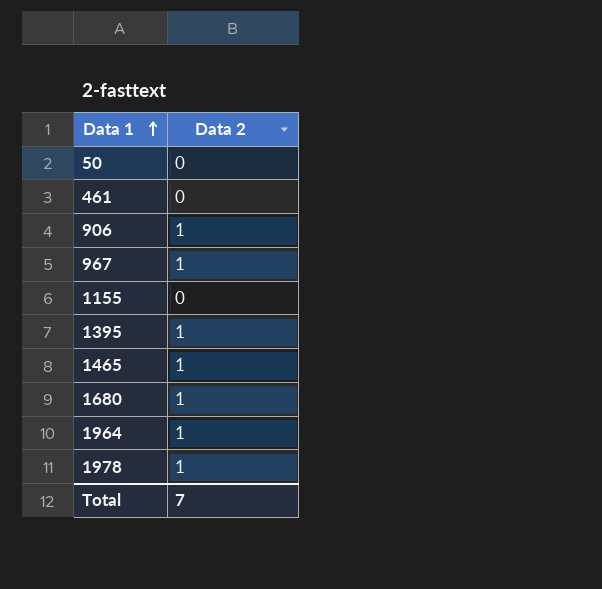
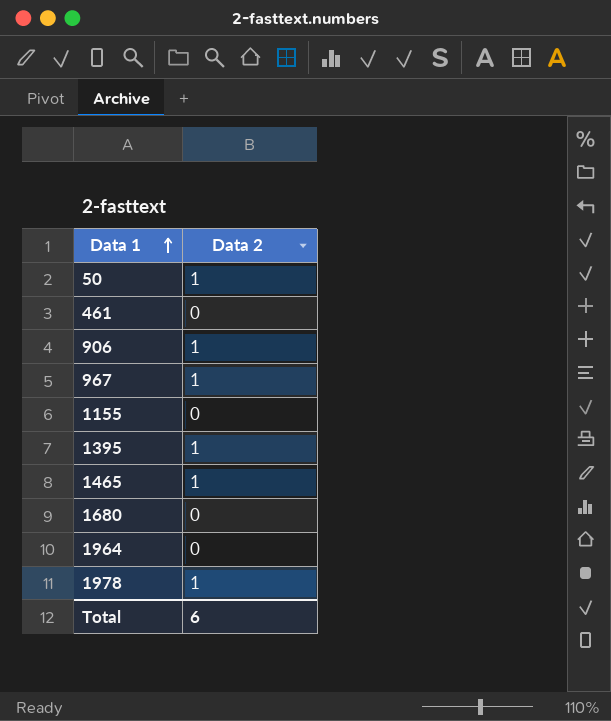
50 | Data 2: 0 -> 1
1680 | Data 2: 1 -> 0
1964 | Data 2: 1 -> 0
Total | Data 2: 7 -> 6

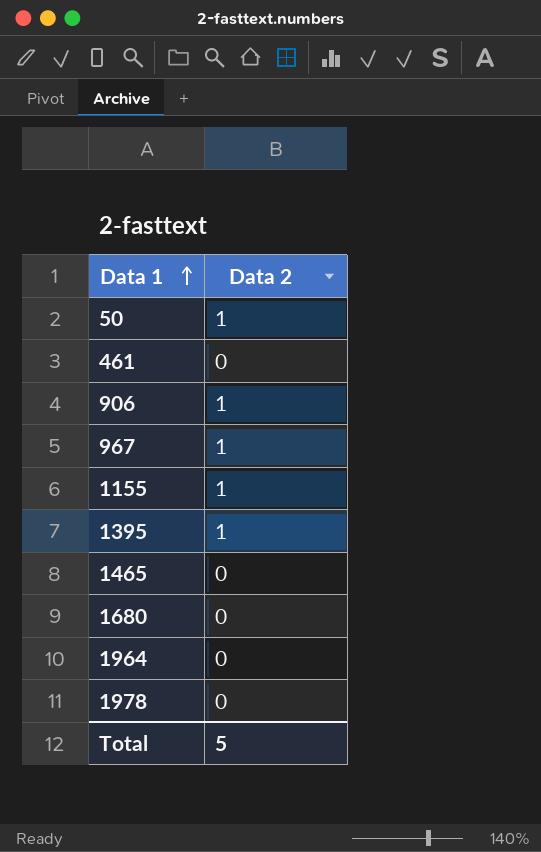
1155 | Data 2: 0 -> 1
1465 | Data 2: 1 -> 0
1978 | Data 2: 1 -> 0
Total | Data 2: 6 -> 5

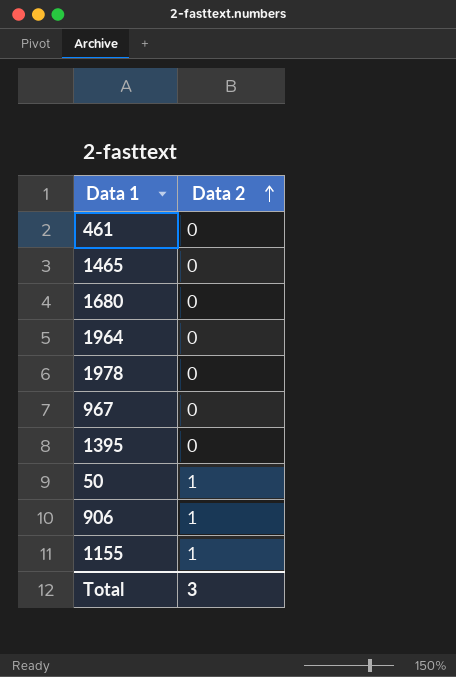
row order: Data 1 ascending -> Data 2 ascending
967 | Data 2: 1 -> 0
1395 | Data 2: 1 -> 0
Total | Data 2: 5 -> 3

